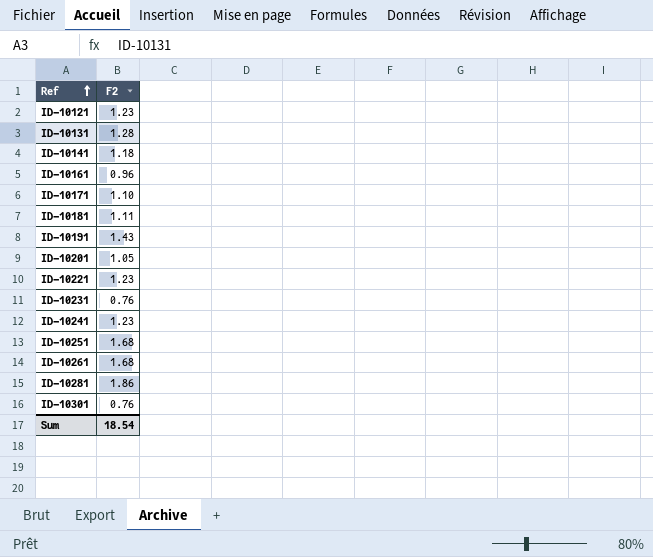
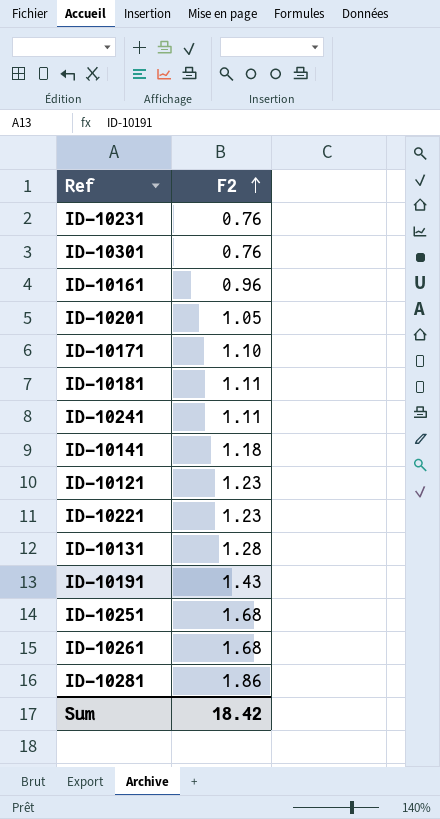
row order: Ref ascending -> F2 ascending
ID-10241 | F2: 1.23 -> 1.11
Sum | F2: 18.54 -> 18.42

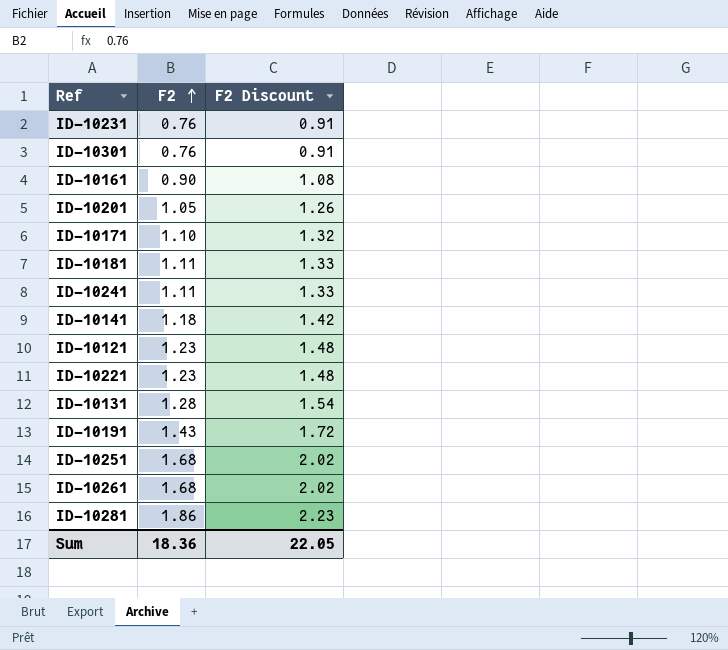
column F2 Discount | formula: none -> [F2] * 1.2
ID-10161 | F2: 0.96 -> 0.90
Sum | F2: 18.42 -> 18.36

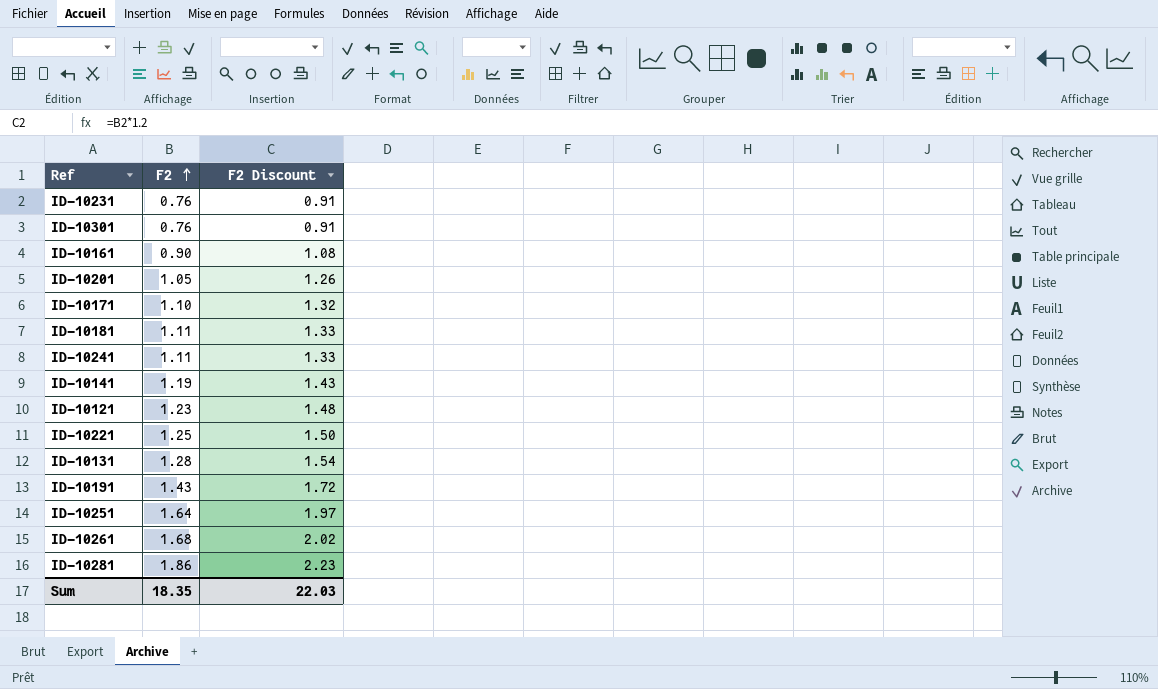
ID-10141 | F2: 1.18 -> 1.19
ID-10141 | F2 Discount: 1.42 -> 1.43
ID-10221 | F2: 1.23 -> 1.25
ID-10221 | F2 Discount: 1.48 -> 1.50
ID-10251 | F2: 1.68 -> 1.64
ID-10251 | F2 Discount: 2.02 -> 1.97
Sum | F2: 18.36 -> 18.35
Sum | F2 Discount: 22.05 -> 22.03

